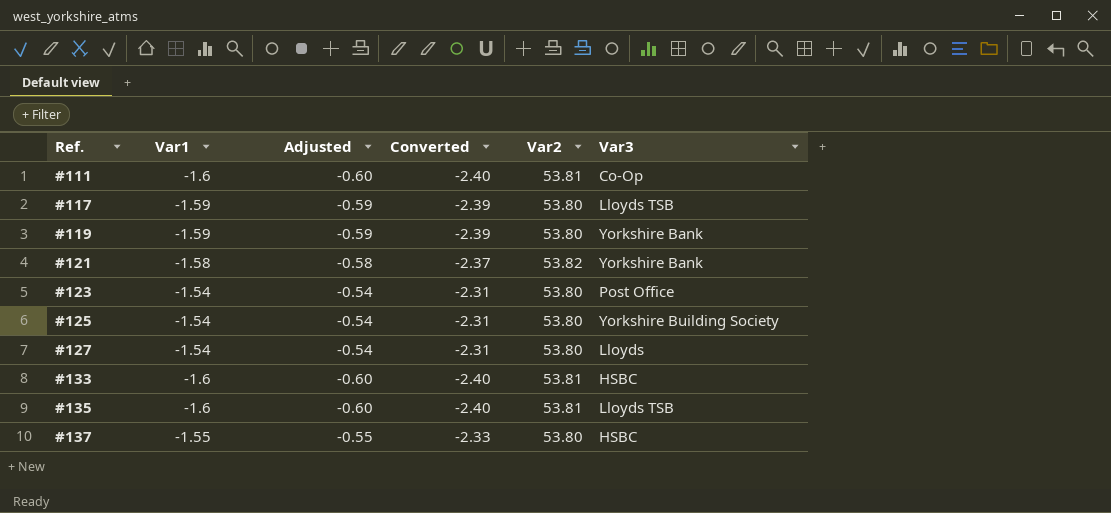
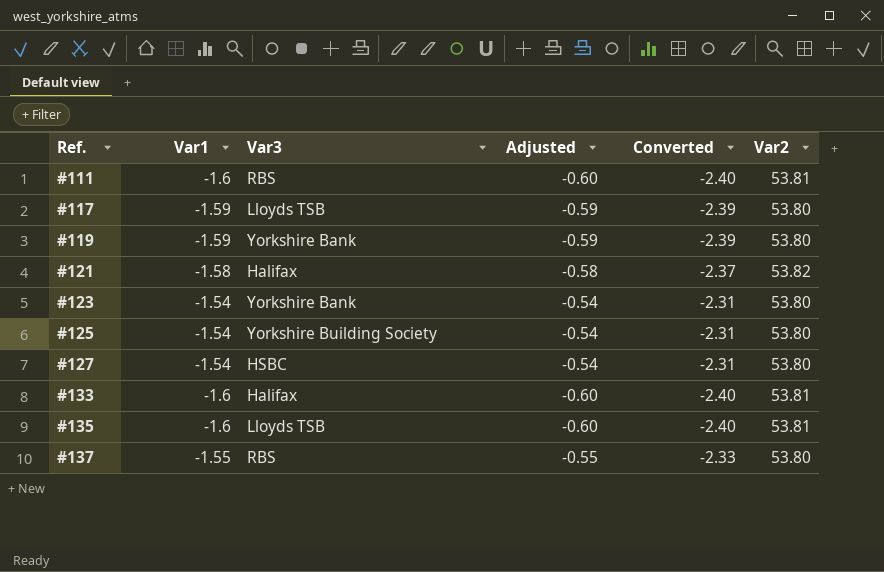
column Var3 | position: 6 -> 3
#111 | Var3: Co-Op -> RBS
#121 | Var3: Yorkshire Bank -> Halifax
#123 | Var3: Post Office -> Yorkshire Bank
#127 | Var3: Lloyds -> HSBC
#133 | Var3: HSBC -> Halifax
#137 | Var3: HSBC -> RBS

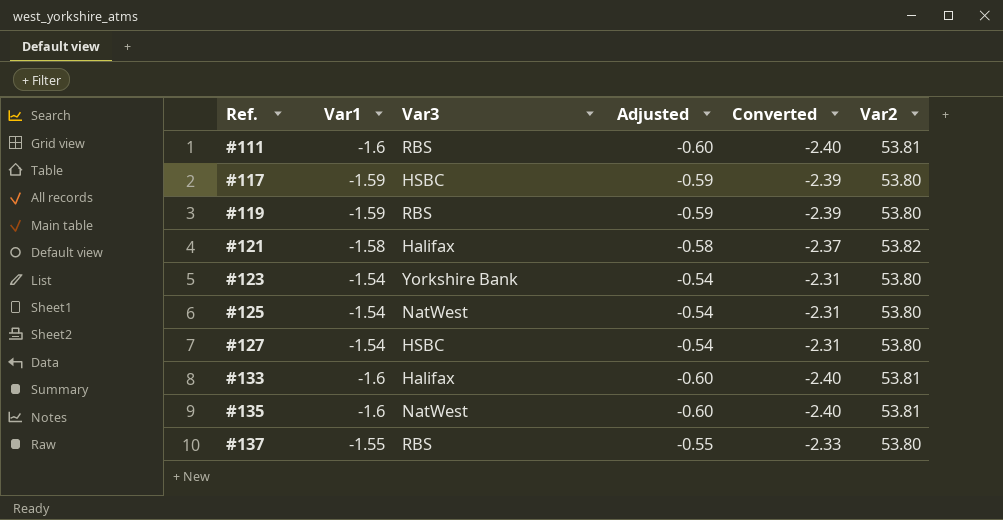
#117 | Var3: Lloyds TSB -> HSBC
#119 | Var3: Yorkshire Bank -> RBS
#125 | Var3: Yorkshire Building Society -> NatWest
#135 | Var3: Lloyds TSB -> NatWest

